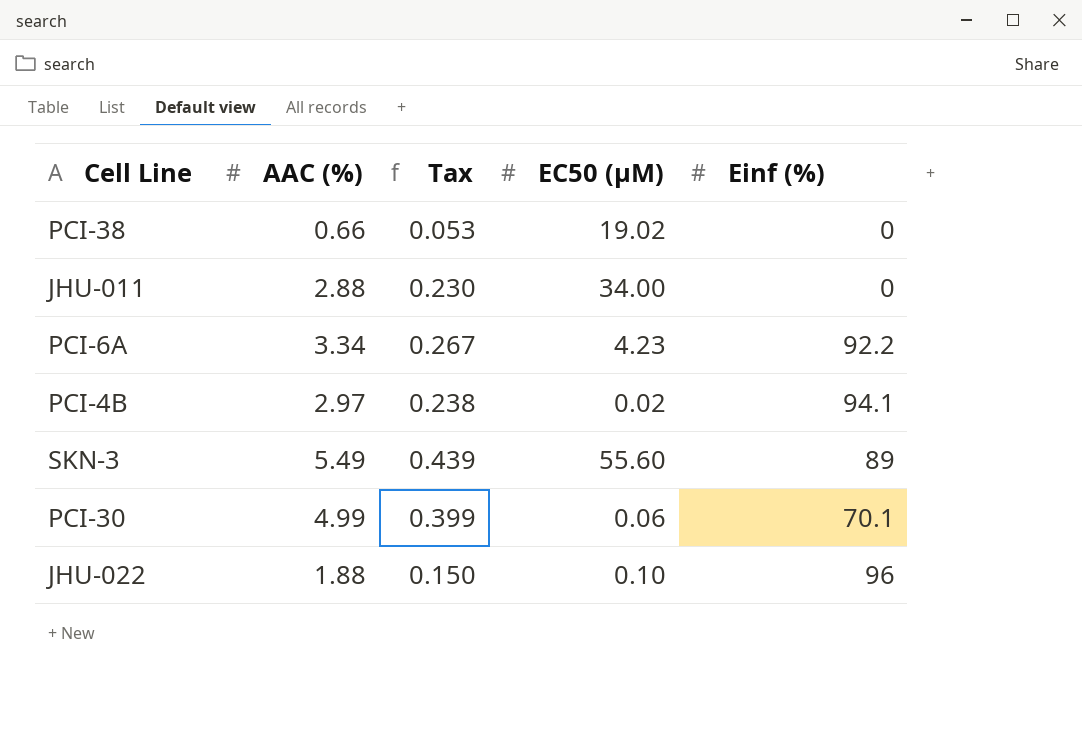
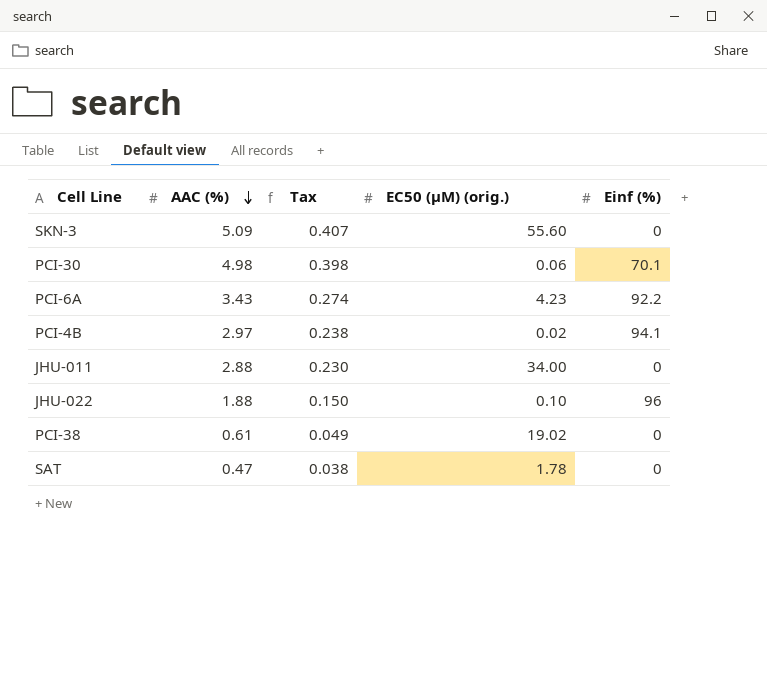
row order: none -> AAC (%) descending
column name: EC50 (µM) -> EC50 (µM) (orig.)
SKN-3 | AAC (%): 5.49 -> 5.09
SKN-3 | Tax: 0.439 -> 0.407
SKN-3 | Einf (%): 89 -> 0
PCI-30 | AAC (%): 4.99 -> 4.98
PCI-30 | Tax: 0.399 -> 0.398
PCI-6A | AAC (%): 3.34 -> 3.43
PCI-6A | Tax: 0.267 -> 0.274
PCI-38 | AAC (%): 0.66 -> 0.61
PCI-38 | Tax: 0.053 -> 0.049
row SAT: none -> 0.47 | 0.038 | 1.78 | 0

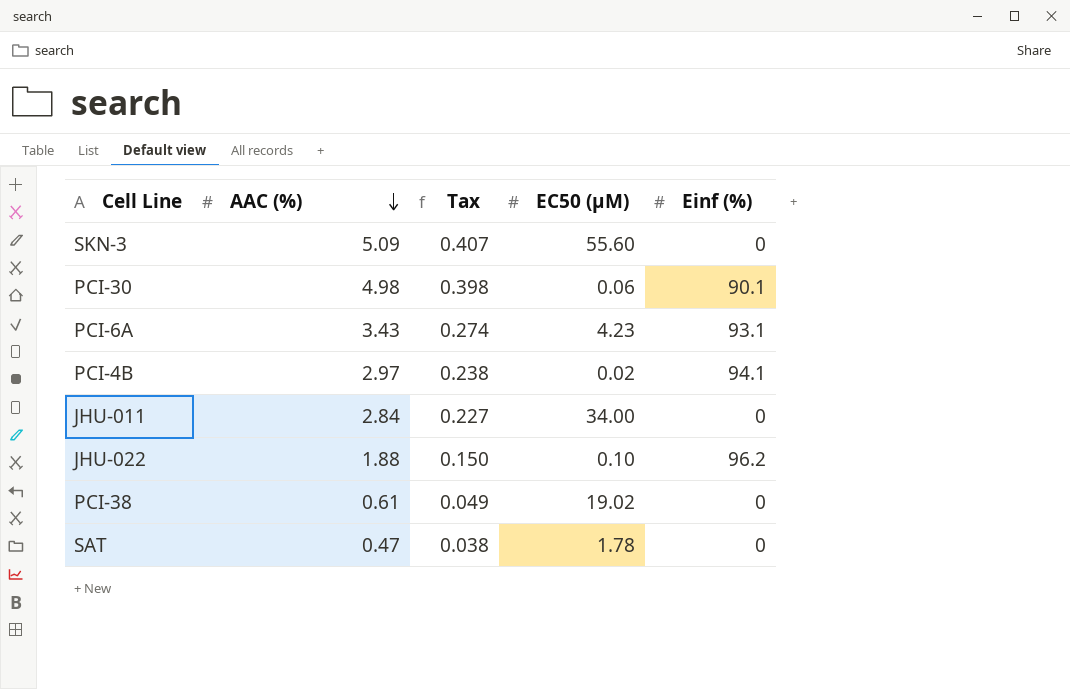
column name: EC50 (µM) (orig.) -> EC50 (µM)
PCI-30 | Einf (%): 70.1 -> 90.1
PCI-6A | Einf (%): 92.2 -> 93.1
JHU-011 | AAC (%): 2.88 -> 2.84
JHU-011 | Tax: 0.230 -> 0.227
JHU-022 | Einf (%): 96 -> 96.2

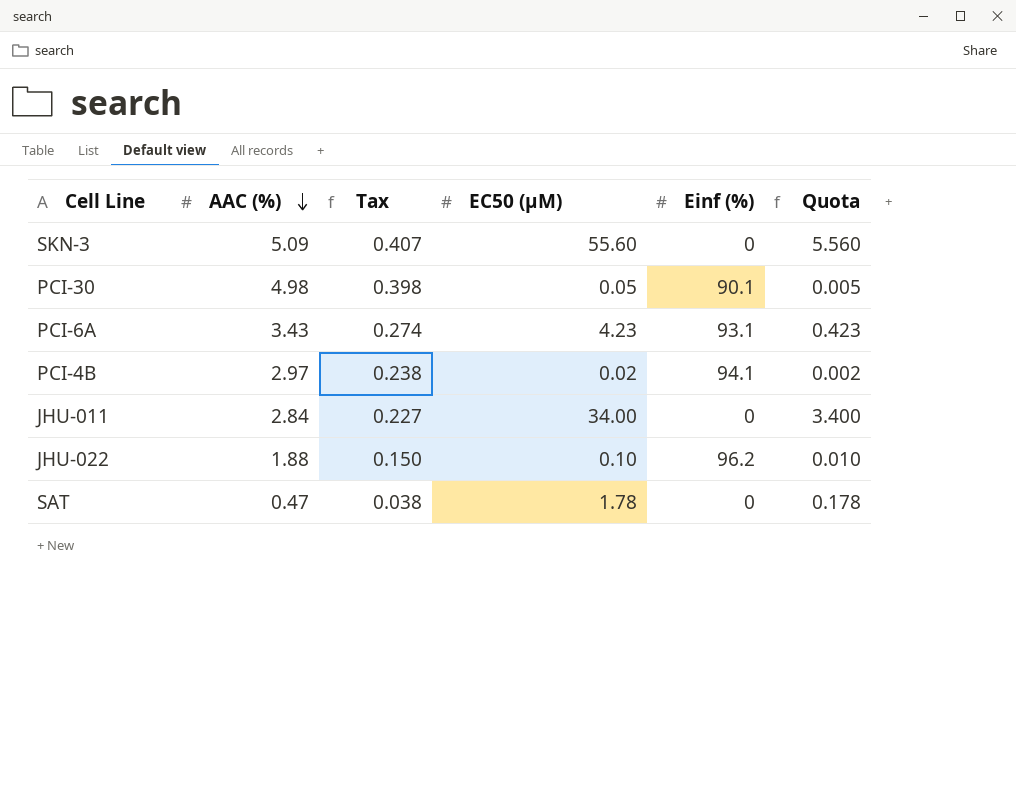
column Quota | formula: none -> [EC50 (µM)] * 0.1
row PCI-38: 0.61 | 0.049 | 19.02 | 0 -> none
PCI-30 | EC50 (µM): 0.06 -> 0.05

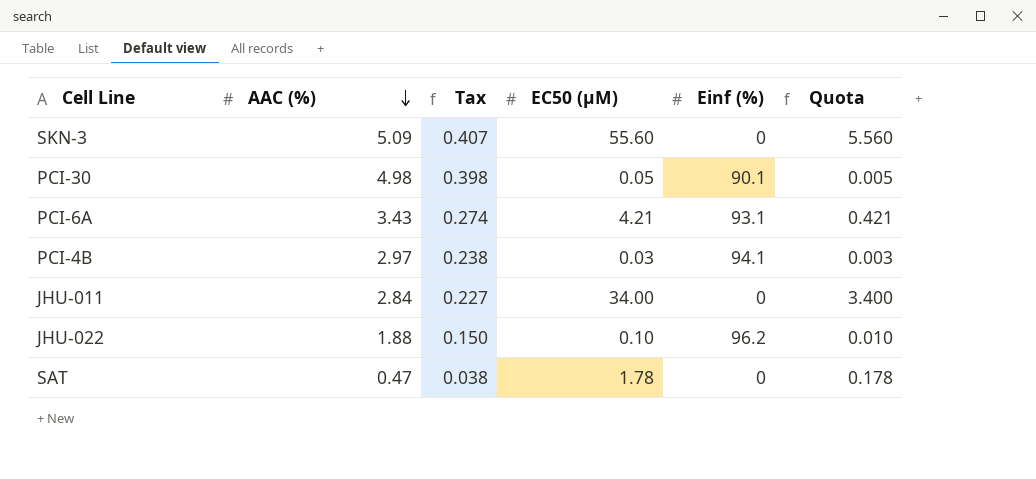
PCI-6A | EC50 (µM): 4.23 -> 4.21
PCI-6A | Quota: 0.423 -> 0.421
PCI-4B | EC50 (µM): 0.02 -> 0.03
PCI-4B | Quota: 0.002 -> 0.003

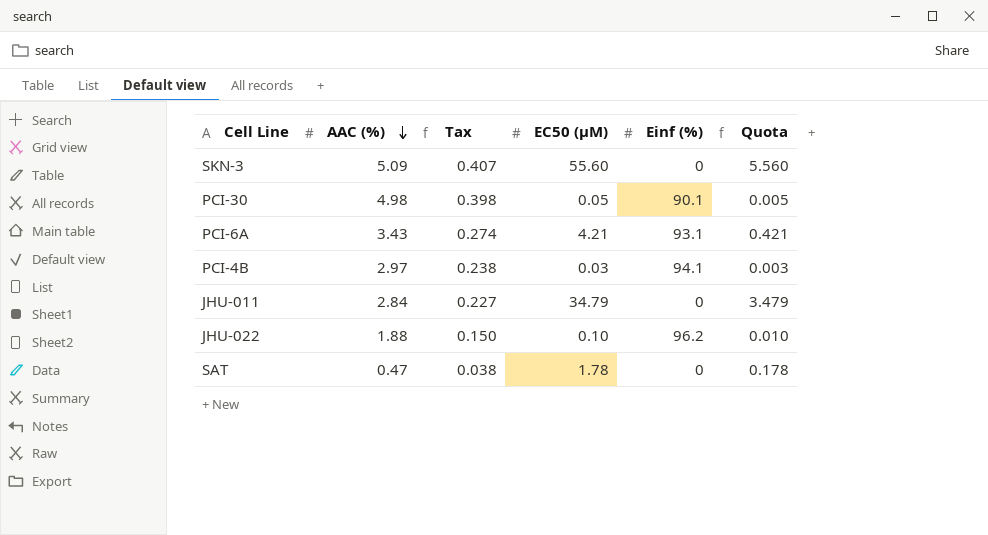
JHU-011 | EC50 (µM): 34.00 -> 34.79
JHU-011 | Quota: 3.400 -> 3.479

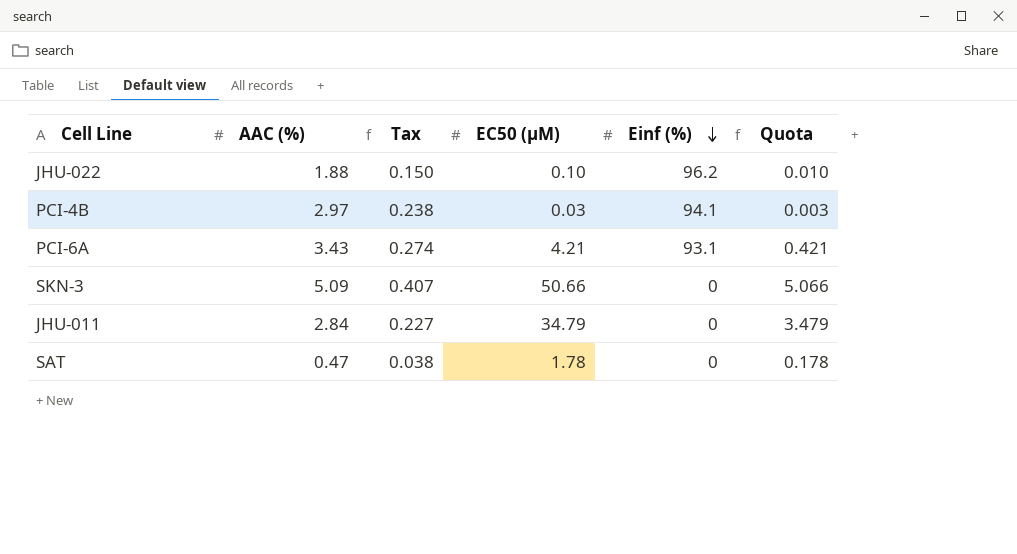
row order: AAC (%) descending -> Einf (%) descending
row PCI-30: 4.98 | 0.398 | 0.05 | 90.1 | 0.005 -> none
SKN-3 | EC50 (µM): 55.60 -> 50.66
SKN-3 | Quota: 5.560 -> 5.066

